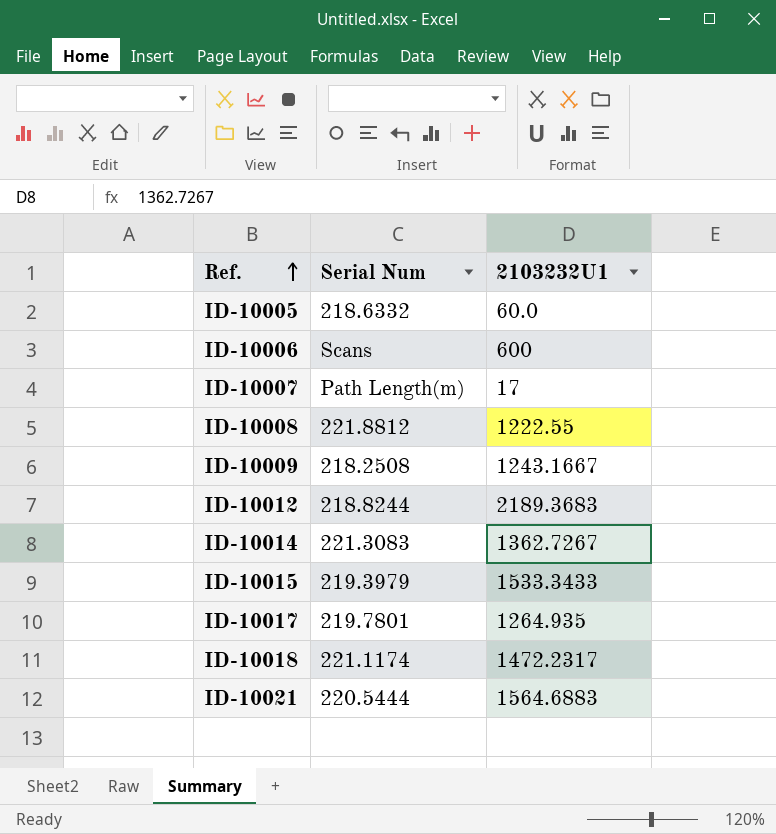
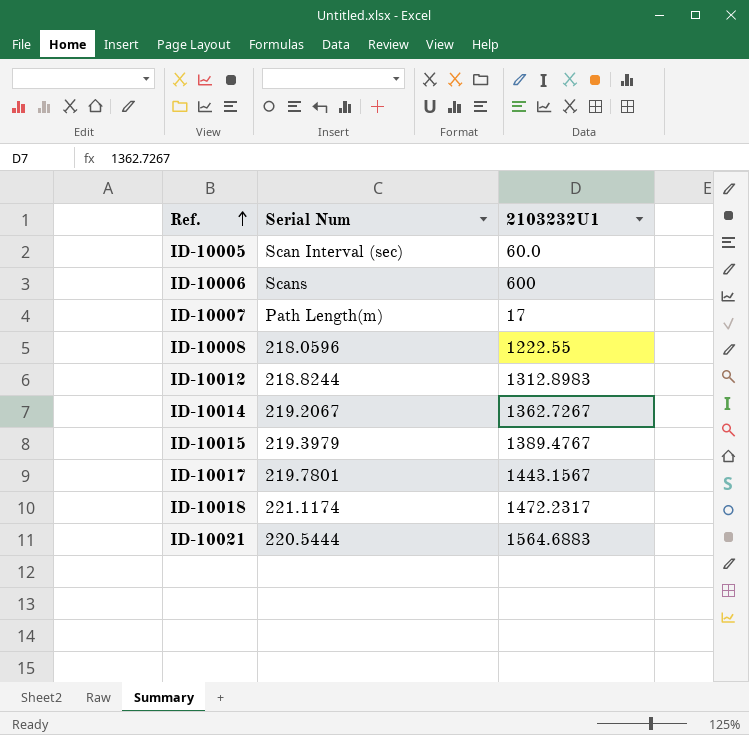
row ID-10009: 218.2508 | 1243.1667 -> none
ID-10005 | Serial Num: 218.6332 -> Scan Interval (sec)
ID-10008 | Serial Num: 221.8812 -> 218.0596
ID-10012 | 2103232U1: 2189.3683 -> 1312.8983
ID-10014 | Serial Num: 221.3083 -> 219.2067
ID-10015 | 2103232U1: 1533.3433 -> 1389.4767
ID-10017 | 2103232U1: 1264.935 -> 1443.1567

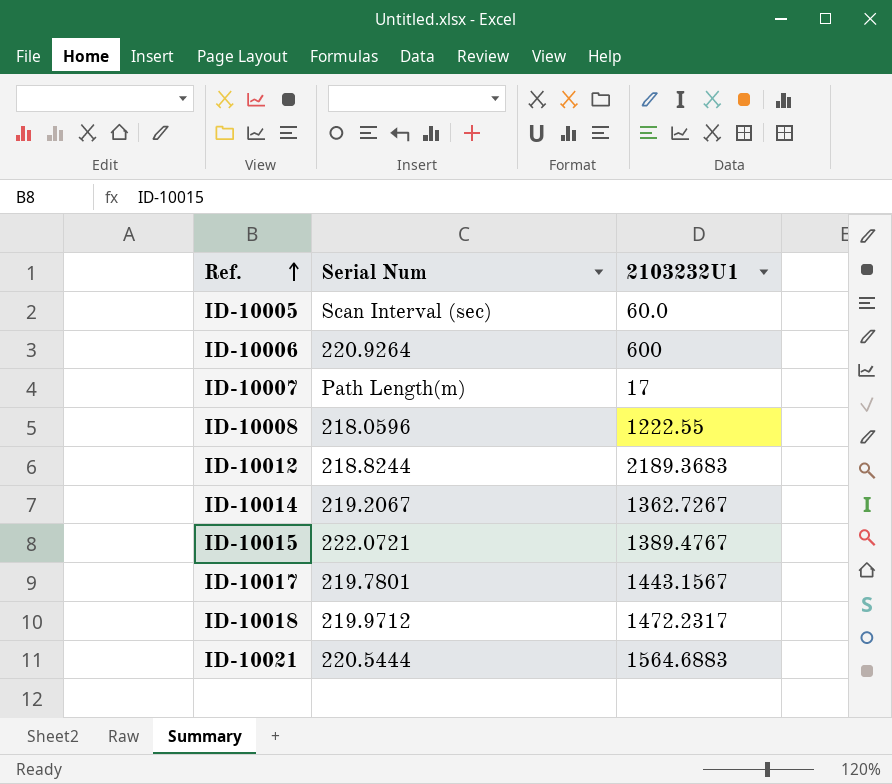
ID-10006 | Serial Num: Scans -> 220.9264
ID-10012 | 2103232U1: 1312.8983 -> 2189.3683
ID-10015 | Serial Num: 219.3979 -> 222.0721
ID-10018 | Serial Num: 221.1174 -> 219.9712

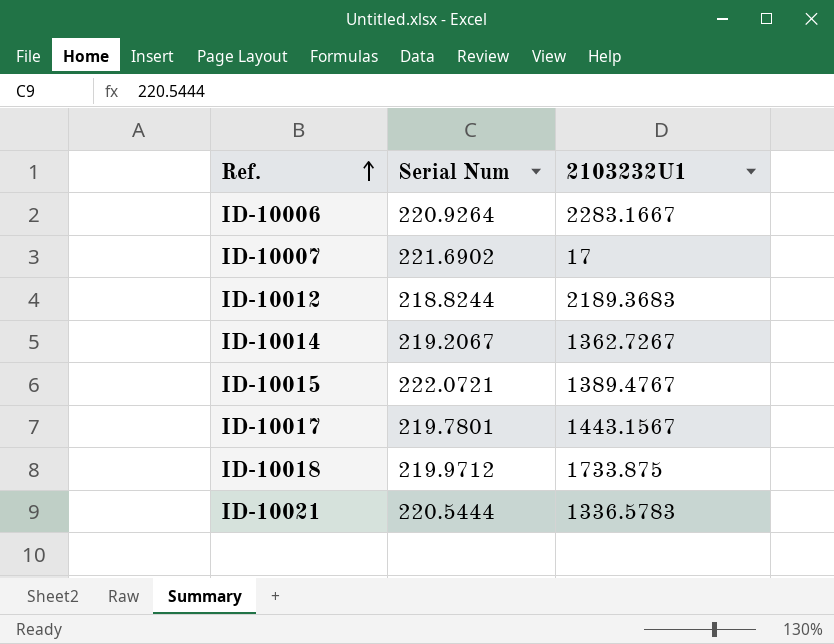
row ID-10005: Scan Interval (sec) | 60.0 -> none
row ID-10008: 218.0596 | 1222.55 -> none
ID-10006 | 2103232U1: 600 -> 2283.1667
ID-10007 | Serial Num: Path Length(m) -> 221.6902
ID-10018 | 2103232U1: 1472.2317 -> 1733.875
ID-10021 | 2103232U1: 1564.6883 -> 1336.5783

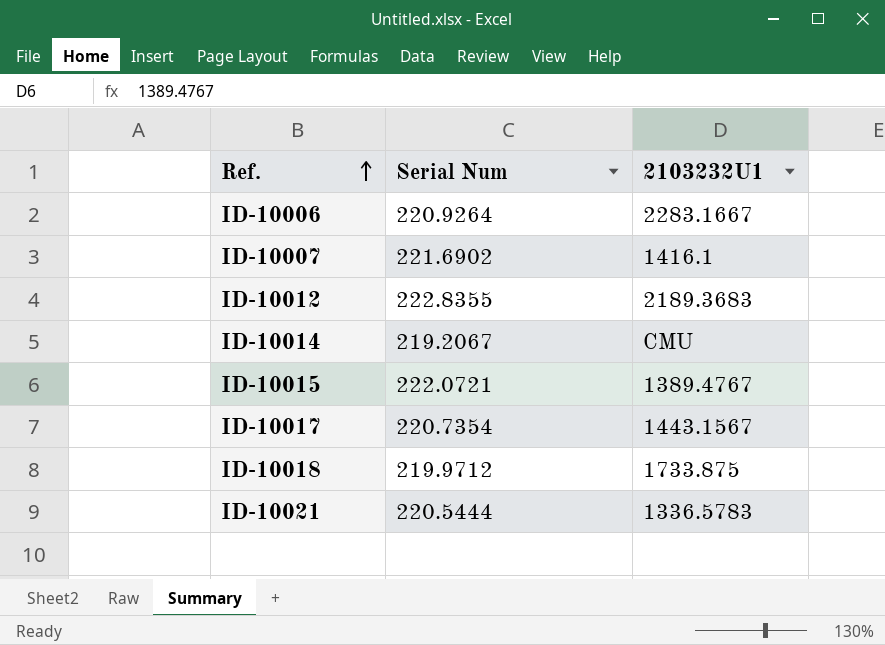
ID-10007 | 2103232U1: 17 -> 1416.1
ID-10012 | Serial Num: 218.8244 -> 222.8355
ID-10014 | 2103232U1: 1362.7267 -> CMU
ID-10017 | Serial Num: 219.7801 -> 220.7354

